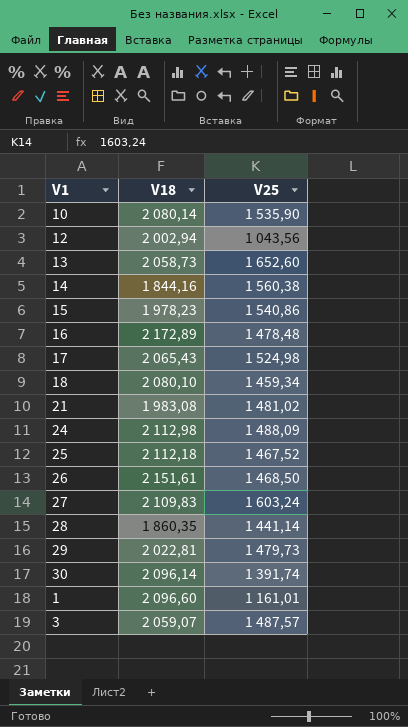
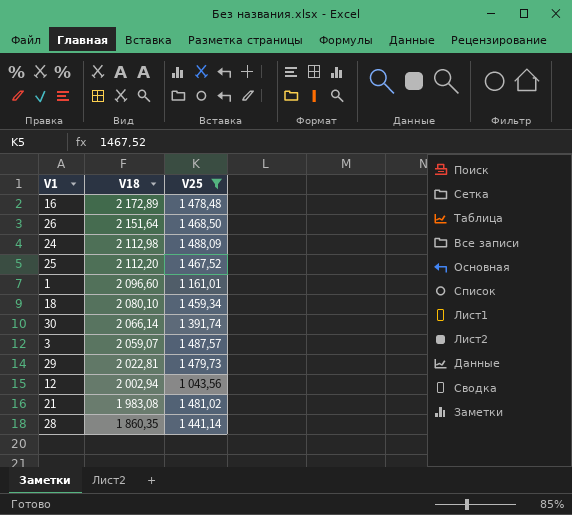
filter: none -> V25 <= 1 488,09
row order: none -> V18 descending
26 | V18: 2 151,61 -> 2 151,64
25 | V18: 2 112,18 -> 2 112,20
30 | V18: 2 096,14 -> 2 066,14

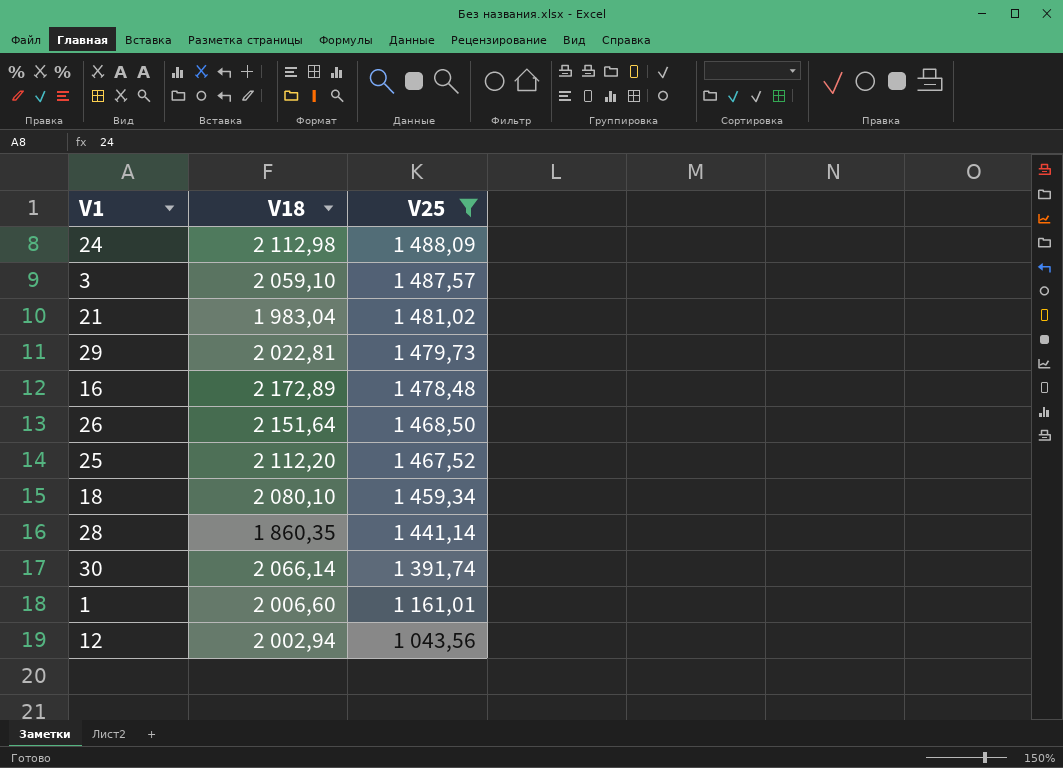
row order: V18 descending -> V25 descending
3 | V18: 2 059,07 -> 2 059,10
21 | V18: 1 983,08 -> 1 983,04
1 | V18: 2 096,60 -> 2 006,60

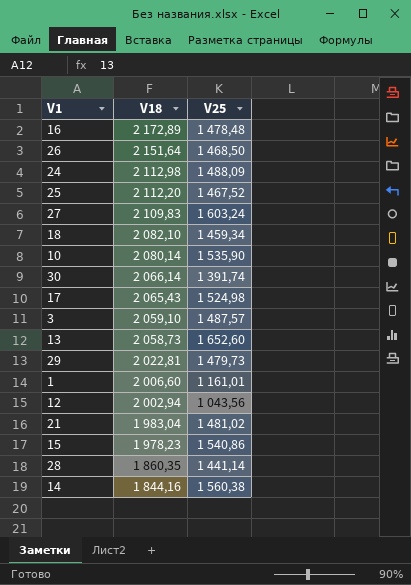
filter: V25 <= 1 488,09 -> none
row order: V25 descending -> V18 descending
18 | V18: 2 080,10 -> 2 082,10

